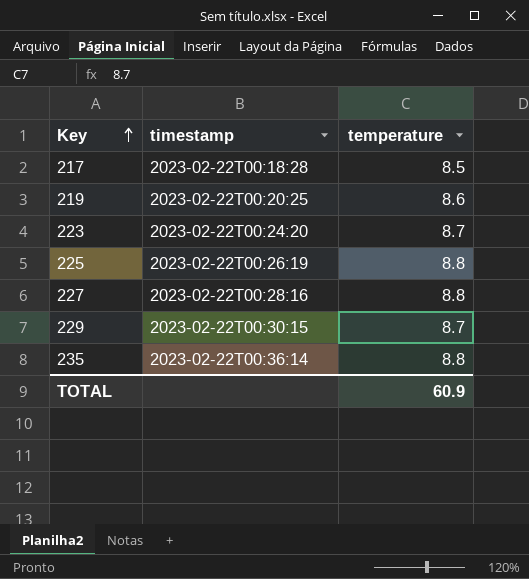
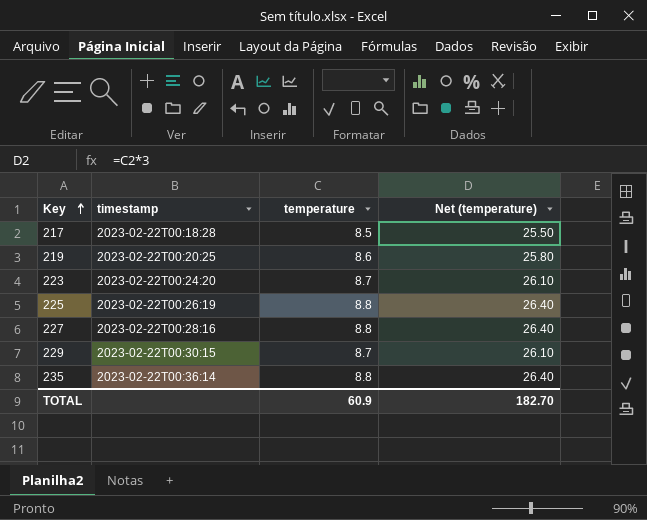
column Net (temperature) | formula: none -> [temperature] * 3

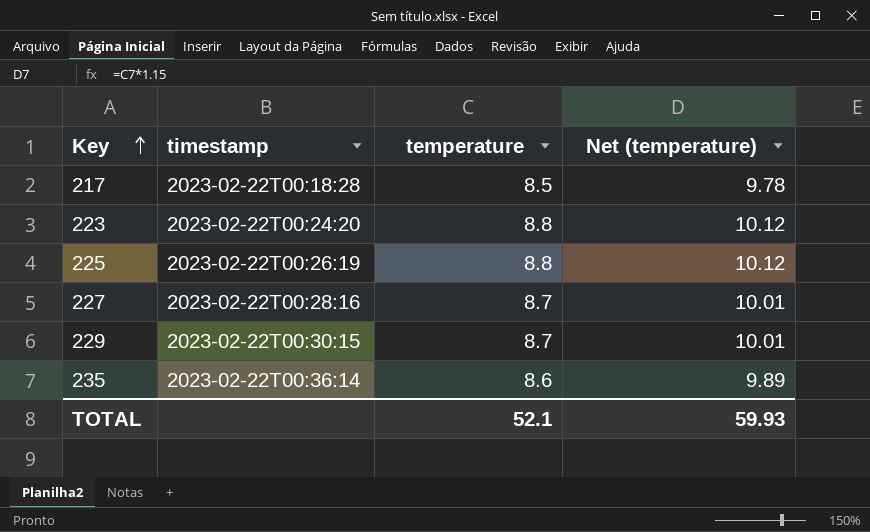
column Net (temperature) | formula: [temperature] * 3 -> [temperature] * 1.15
row 219: 2023-02-22T00:20:25 | 8.6 | 25.80 -> none
223 | temperature: 8.7 -> 8.8
227 | temperature: 8.8 -> 8.7
235 | temperature: 8.8 -> 8.6
TOTAL | temperature: 60.9 -> 52.1
TOTAL | Net (temperature): 182.70 -> 59.93

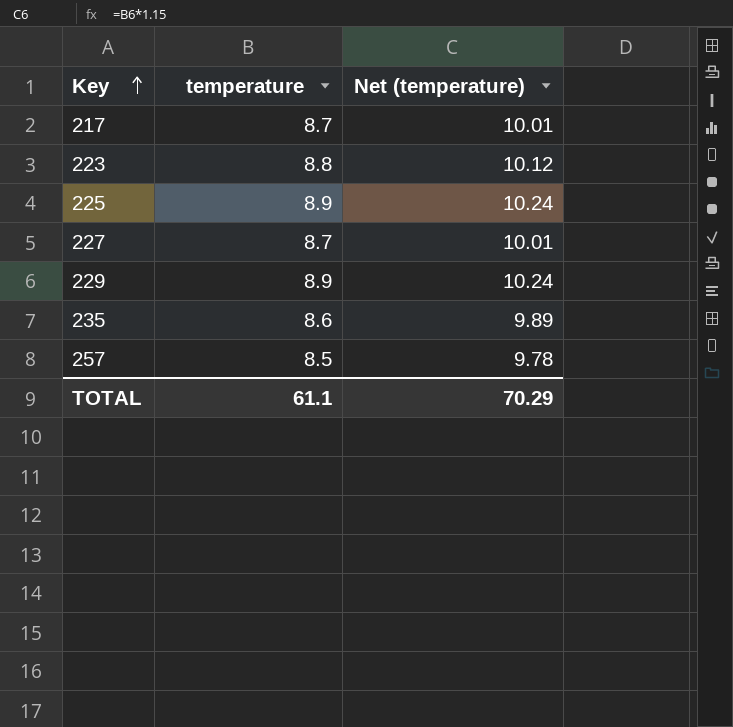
column timestamp | position: 2 -> none
217 | temperature: 8.5 -> 8.7
217 | Net (temperature): 9.78 -> 10.01
225 | temperature: 8.8 -> 8.9
225 | Net (temperature): 10.12 -> 10.24
229 | temperature: 8.7 -> 8.9
229 | Net (temperature): 10.01 -> 10.24
row 257: none -> 8.5 | 9.78
TOTAL | temperature: 52.1 -> 61.1
TOTAL | Net (temperature): 59.93 -> 70.29

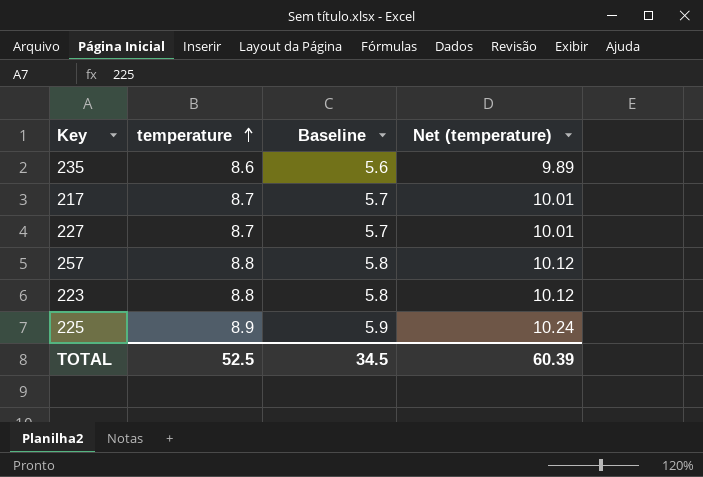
row order: Key ascending -> temperature ascending
column Baseline | formula: none -> [temperature] - 3
row 229: 8.9 | 10.24 -> none
257 | temperature: 8.5 -> 8.8
257 | Net (temperature): 9.78 -> 10.12
TOTAL | temperature: 61.1 -> 52.5
TOTAL | Net (temperature): 70.29 -> 60.39

